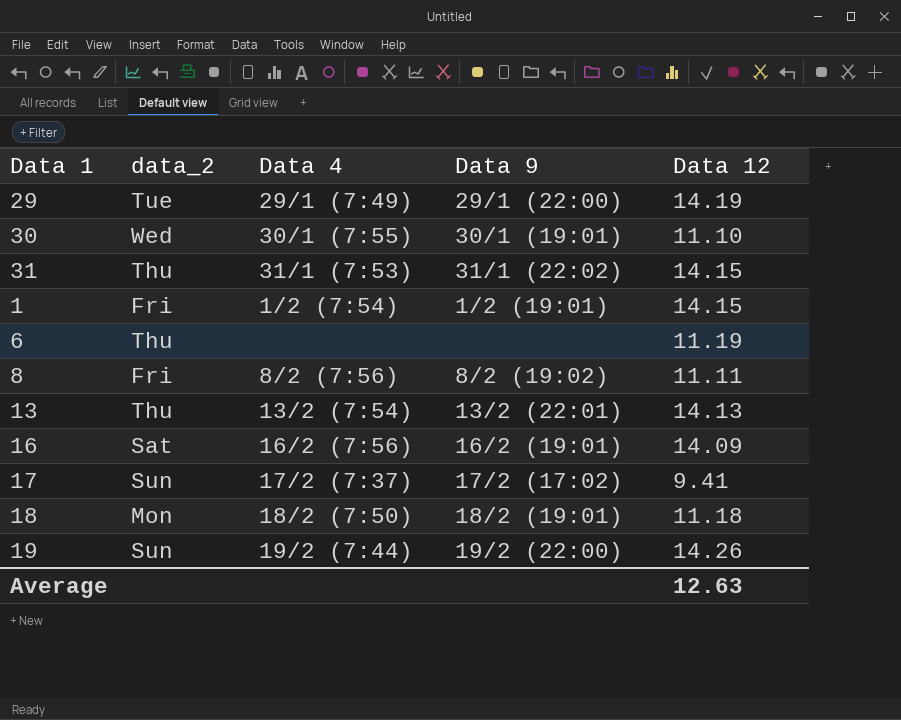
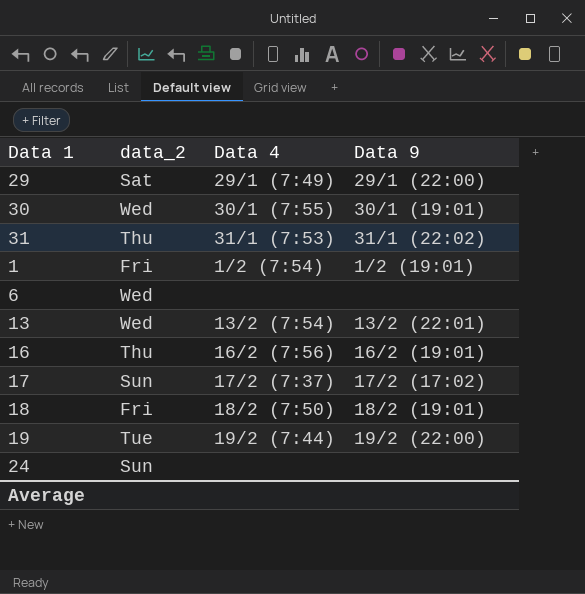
column Data 12 | position: 5 -> none
row 8: Fri | 8/2 (7:56) | 8/2 (19:02) | 11.11 -> none
29 | data_2: Tue -> Sat
6 | data_2: Thu -> Wed
13 | data_2: Thu -> Wed
16 | data_2: Sat -> Thu
18 | data_2: Mon -> Fri
19 | data_2: Sun -> Tue
row 24: none -> Sun | none | none

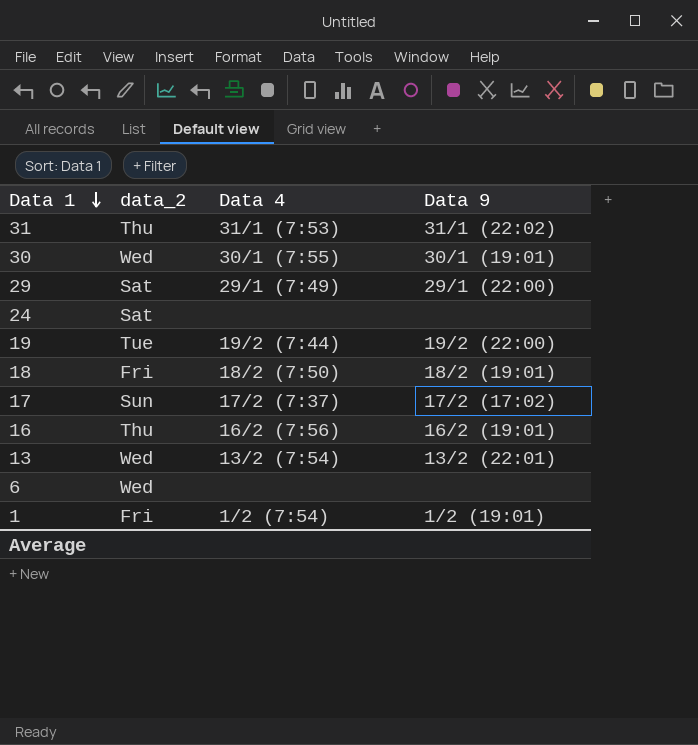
row order: none -> Data 1 descending
24 | data_2: Sun -> Sat

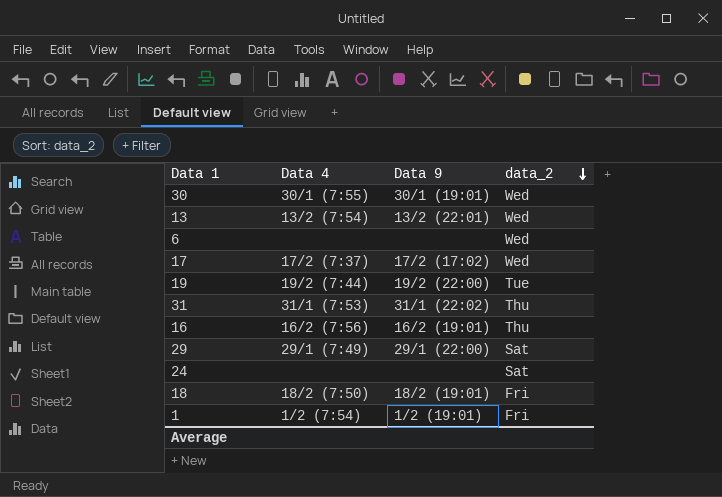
row order: Data 1 descending -> data_2 descending
column data_2 | position: 2 -> 4
17 | data_2: Sun -> Wed

